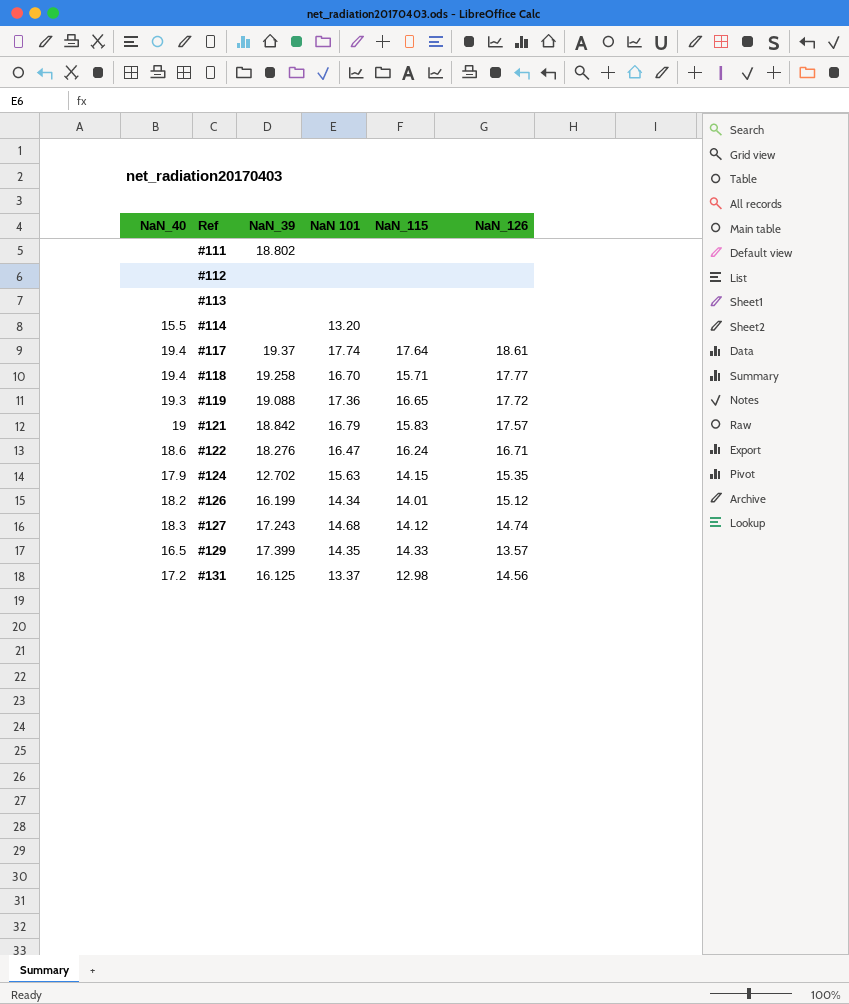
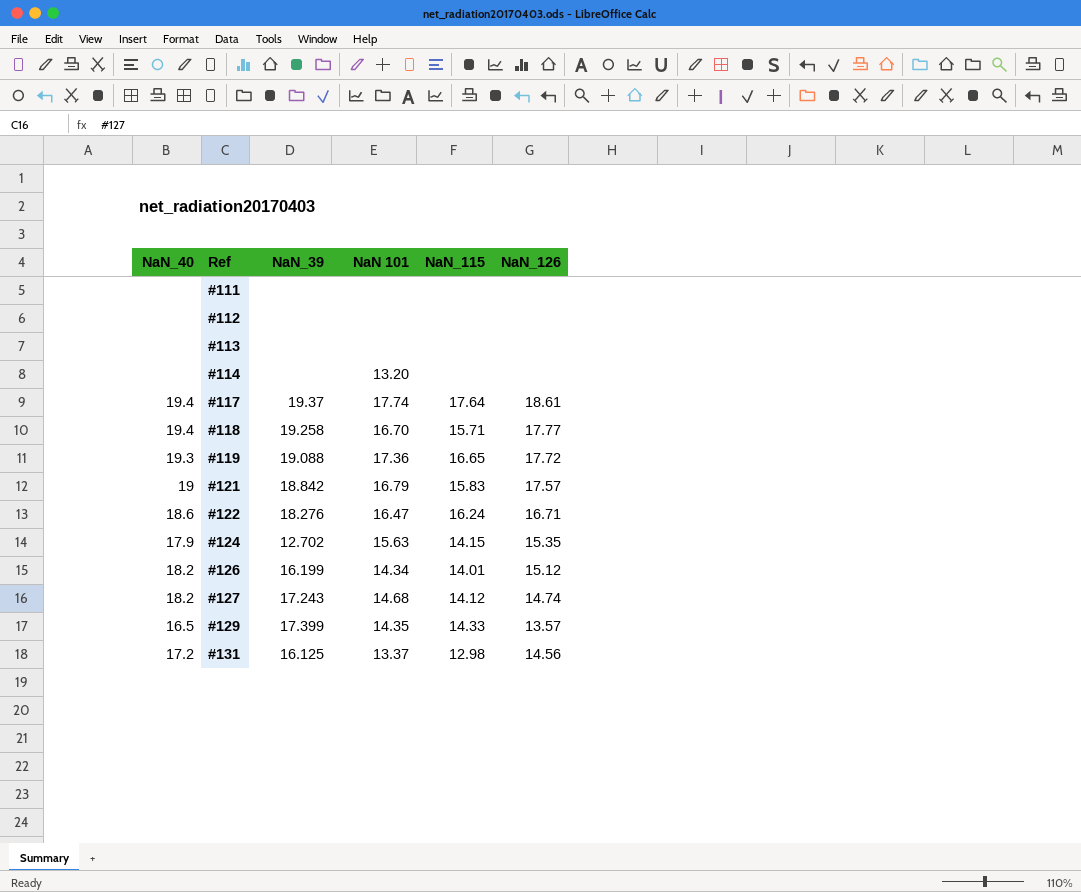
#111 | NaN_39: 18.802 -> none
#114 | NaN_40: 15.5 -> none
#127 | NaN_40: 18.3 -> 18.2

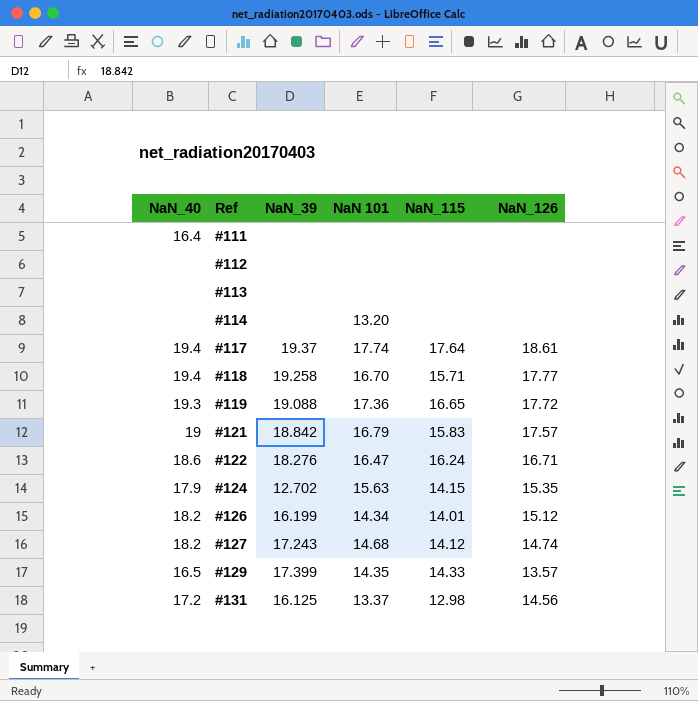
#111 | NaN_40: none -> 16.4

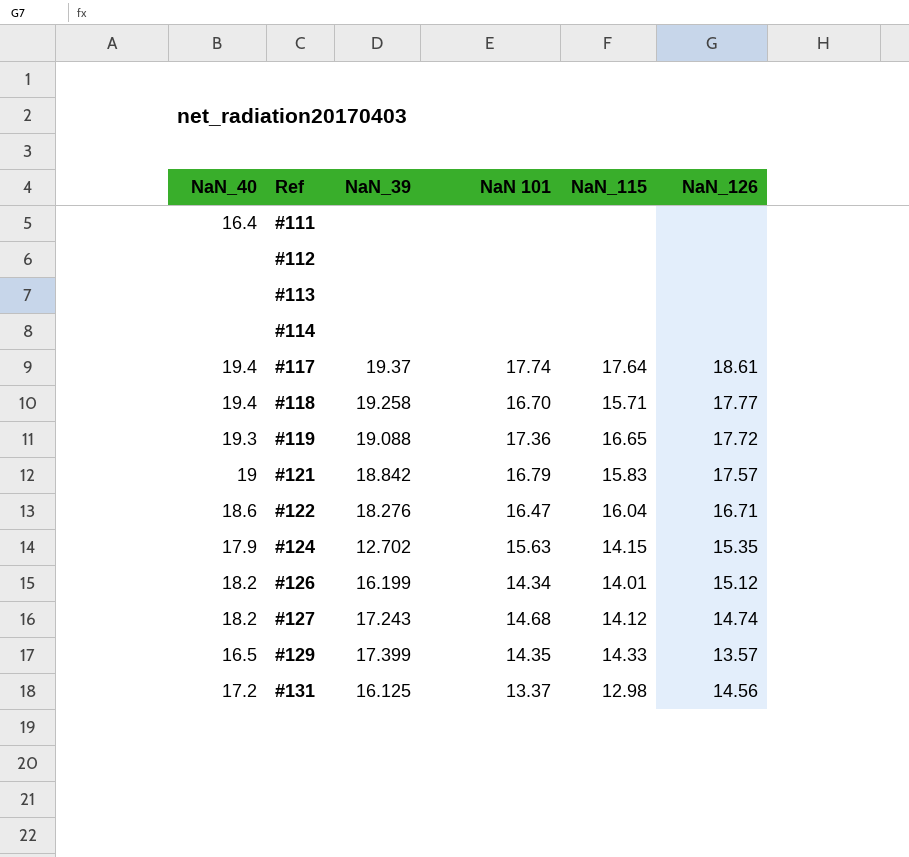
#114 | NaN 101: 13.20 -> none
#122 | NaN_115: 16.24 -> 16.04

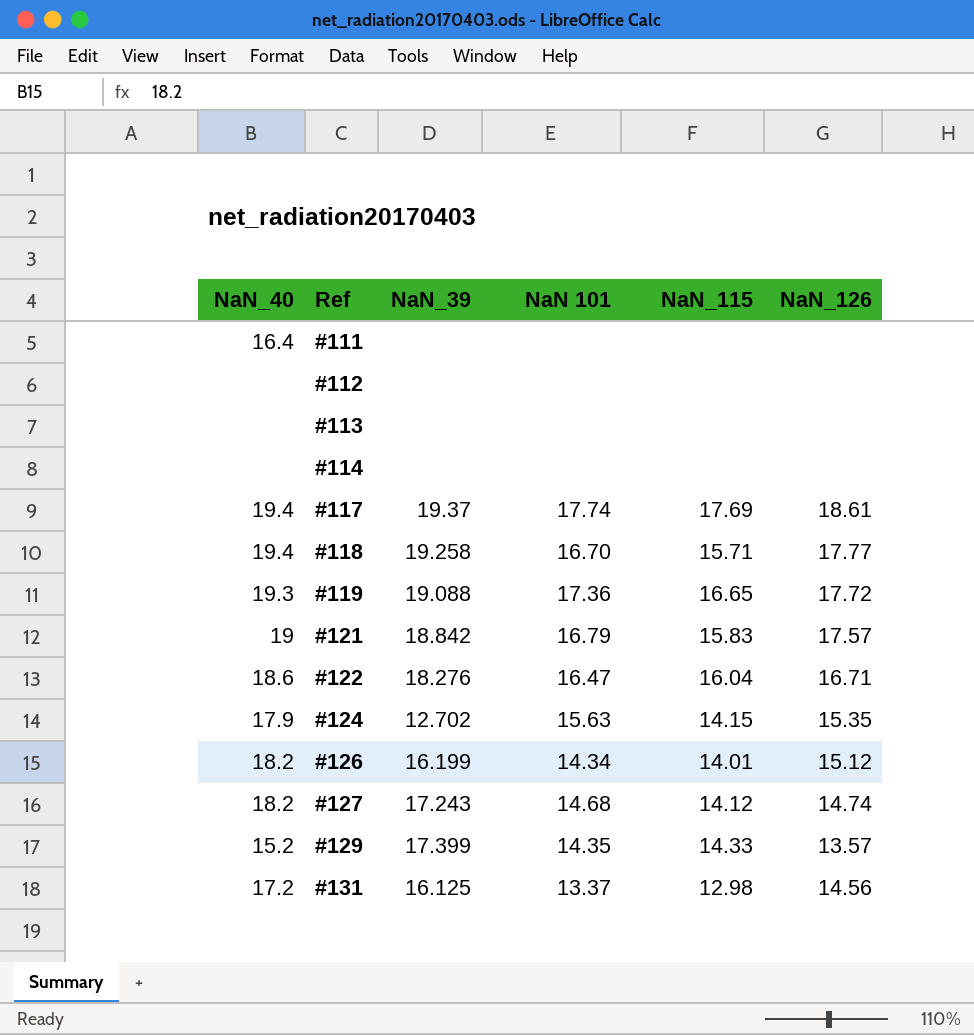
#117 | NaN_115: 17.64 -> 17.69
#129 | NaN_40: 16.5 -> 15.2

